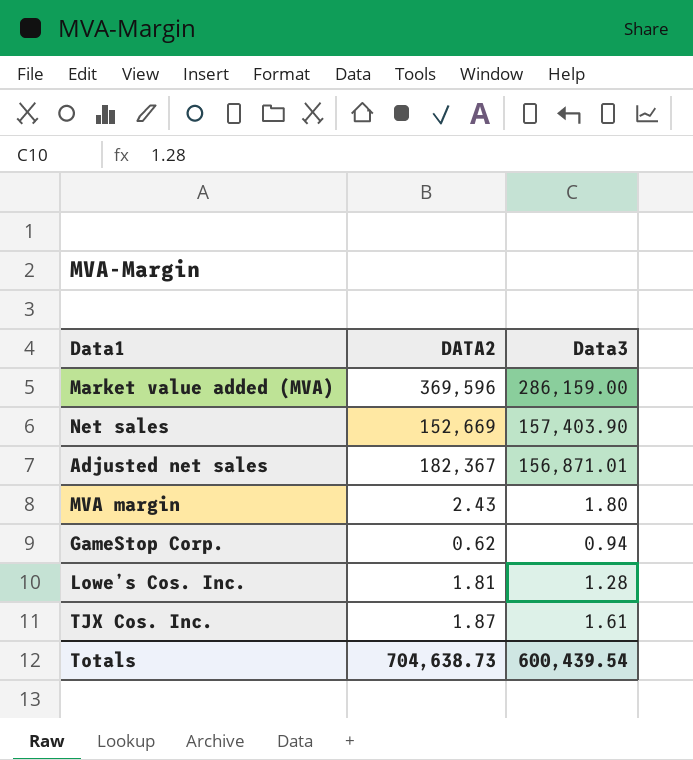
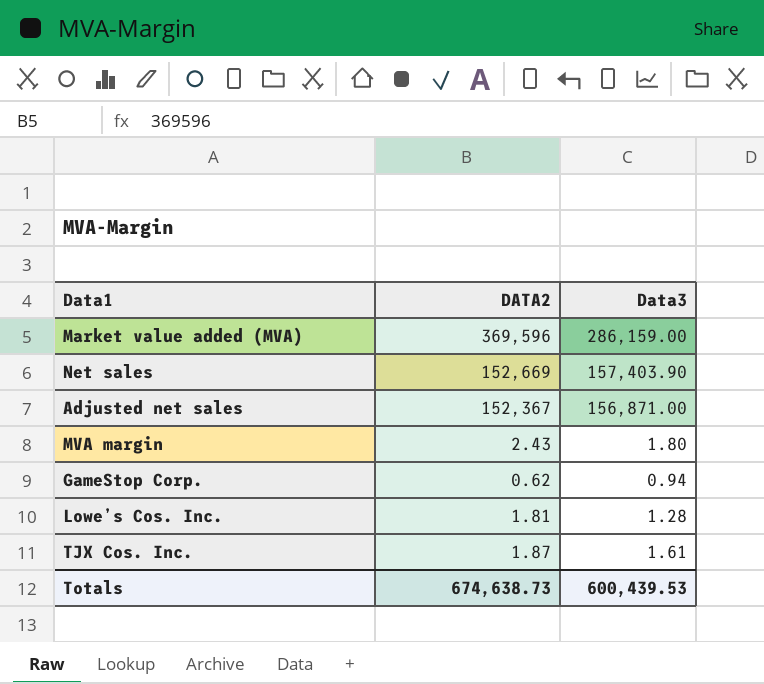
Adjusted net sales | DATA2: 182,367 -> 152,367
Adjusted net sales | Data3: 156,871.01 -> 156,871.00
Totals | DATA2: 704,638.73 -> 674,638.73
Totals | Data3: 600,439.54 -> 600,439.53

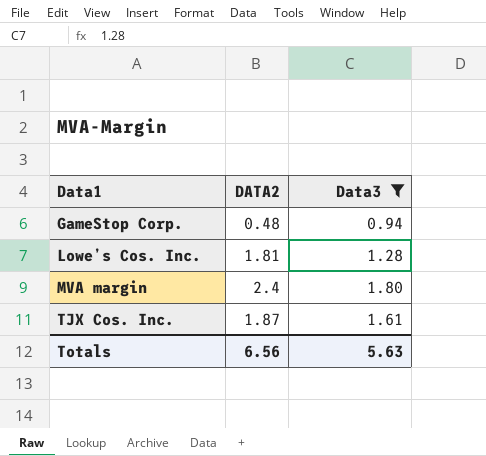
filter: none -> Data3 <= 1.80
row order: none -> Data1 ascending
GameStop Corp. | DATA2: 0.62 -> 0.48
MVA margin | DATA2: 2.43 -> 2.4
Totals | DATA2: 674,638.73 -> 6.56
Totals | Data3: 600,439.53 -> 5.63

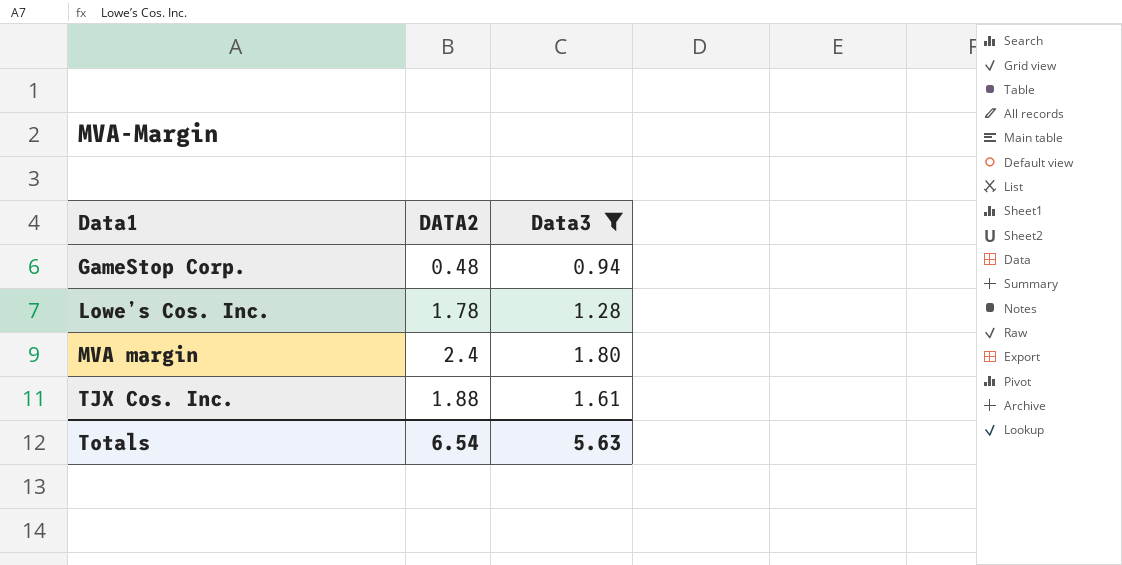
Lowe’s Cos. Inc. | DATA2: 1.81 -> 1.78
TJX Cos. Inc. | DATA2: 1.87 -> 1.88
Totals | DATA2: 6.56 -> 6.54

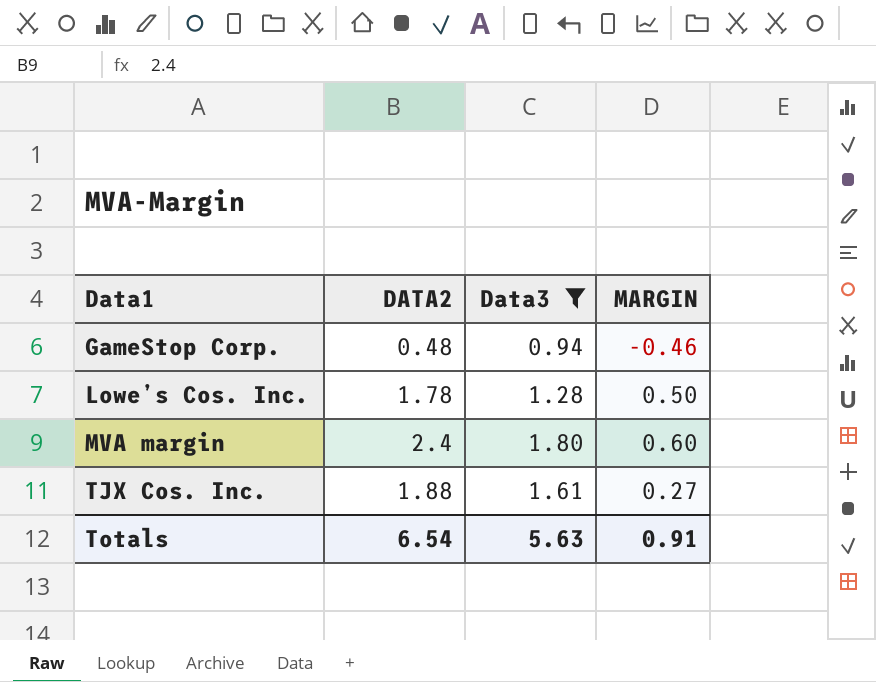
column MARGIN | formula: none -> [DATA2] - [Data3]

